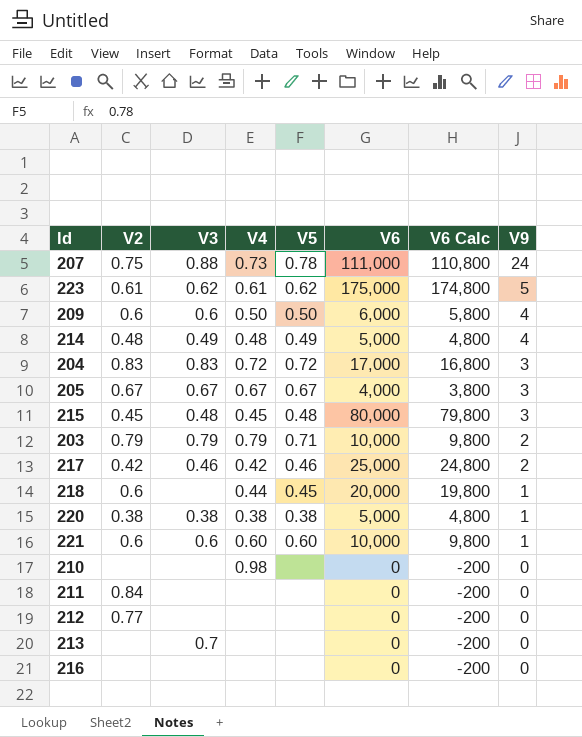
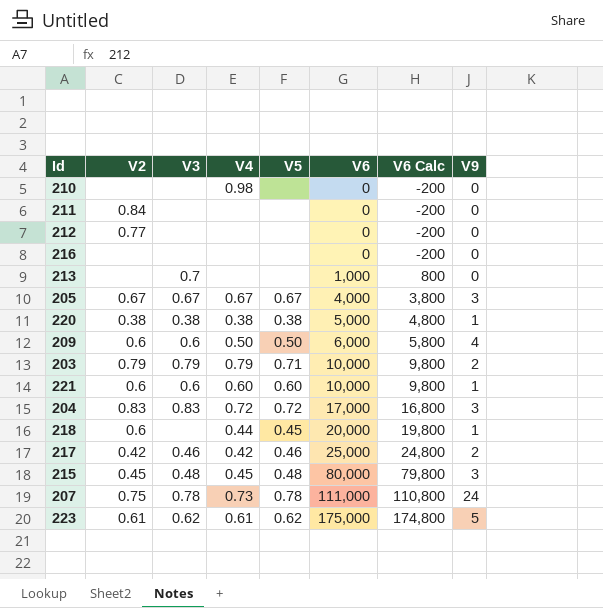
row order: V9 descending -> V6 ascending
row 214: 0.48 | 0.49 | 0.48 | 0.49 | 5,000 | 4,800 | 4 -> none
213 | V6: 0 -> 1,000
213 | V6 Calc: -200 -> 800
207 | V3: 0.88 -> 0.78

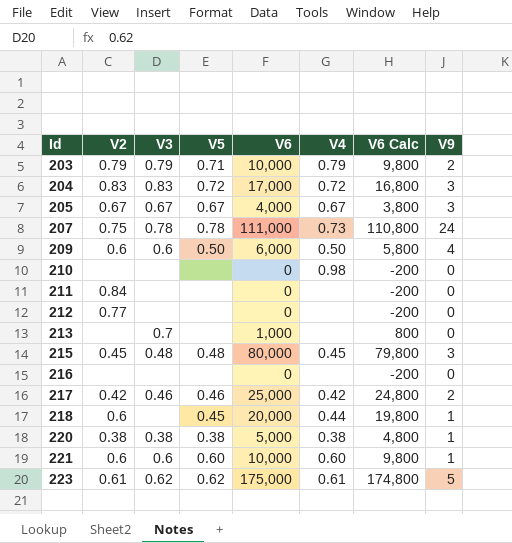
row order: V6 ascending -> Id ascending
column V4 | position: 4 -> 6

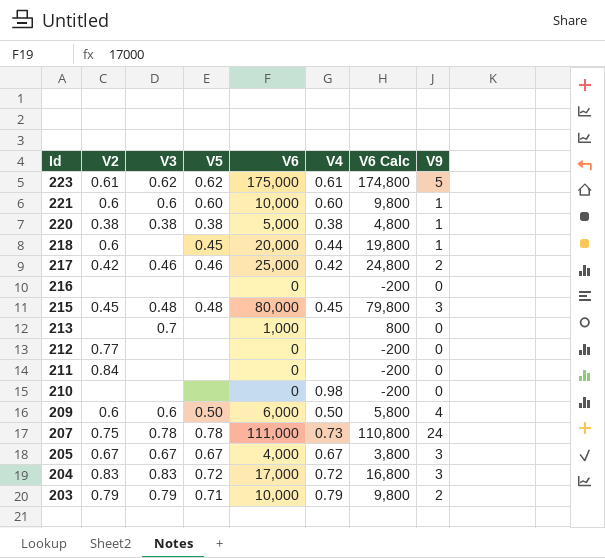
row order: Id ascending -> Id descending

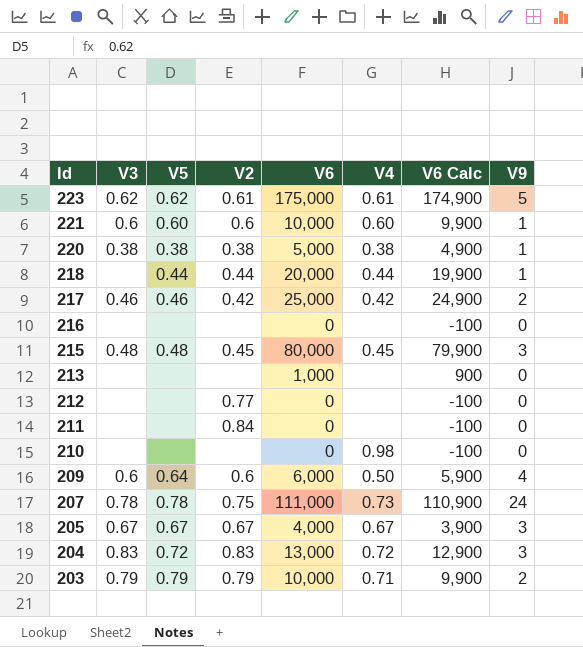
column V2 | position: 2 -> 4
column V6 Calc | formula: [V6] - 200 -> [V6] - 100
218 | V5: 0.45 -> 0.44
218 | V2: 0.6 -> 0.44
213 | V3: 0.7 -> none
209 | V5: 0.50 -> 0.64
204 | V6: 17,000 -> 13,000
203 | V5: 0.71 -> 0.79
203 | V4: 0.79 -> 0.71

